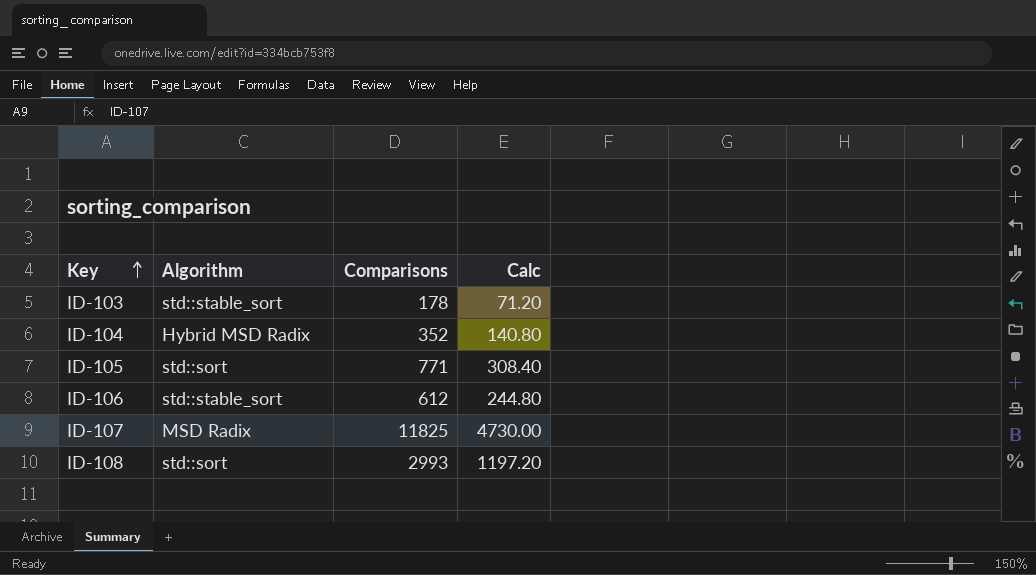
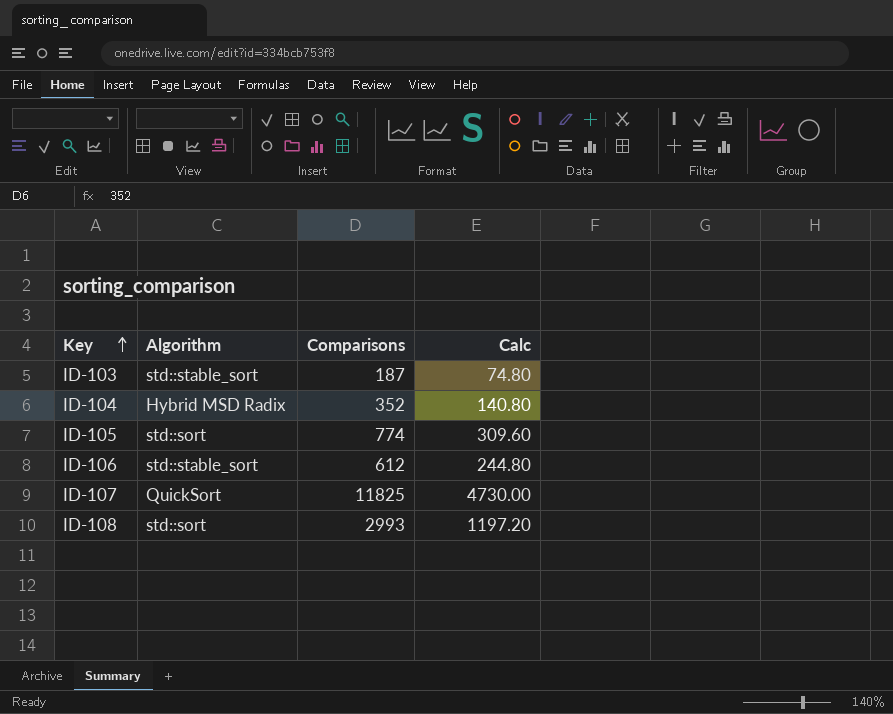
ID-103 | Comparisons: 178 -> 187
ID-103 | Calc: 71.20 -> 74.80
ID-105 | Comparisons: 771 -> 774
ID-105 | Calc: 308.40 -> 309.60
ID-107 | Algorithm: MSD Radix -> QuickSort

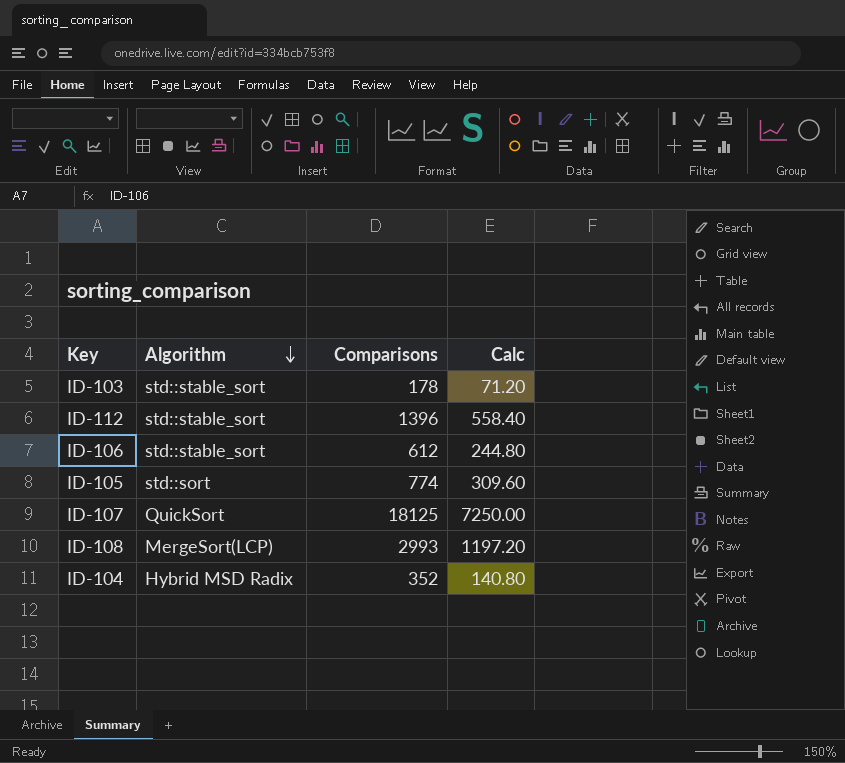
row order: Key ascending -> Algorithm descending
ID-103 | Comparisons: 187 -> 178
ID-103 | Calc: 74.80 -> 71.20
row ID-112: none -> std::stable_sort | 1396 | 558.40
ID-107 | Comparisons: 11825 -> 18125
ID-107 | Calc: 4730.00 -> 7250.00
ID-108 | Algorithm: std::sort -> MergeSort(LCP)

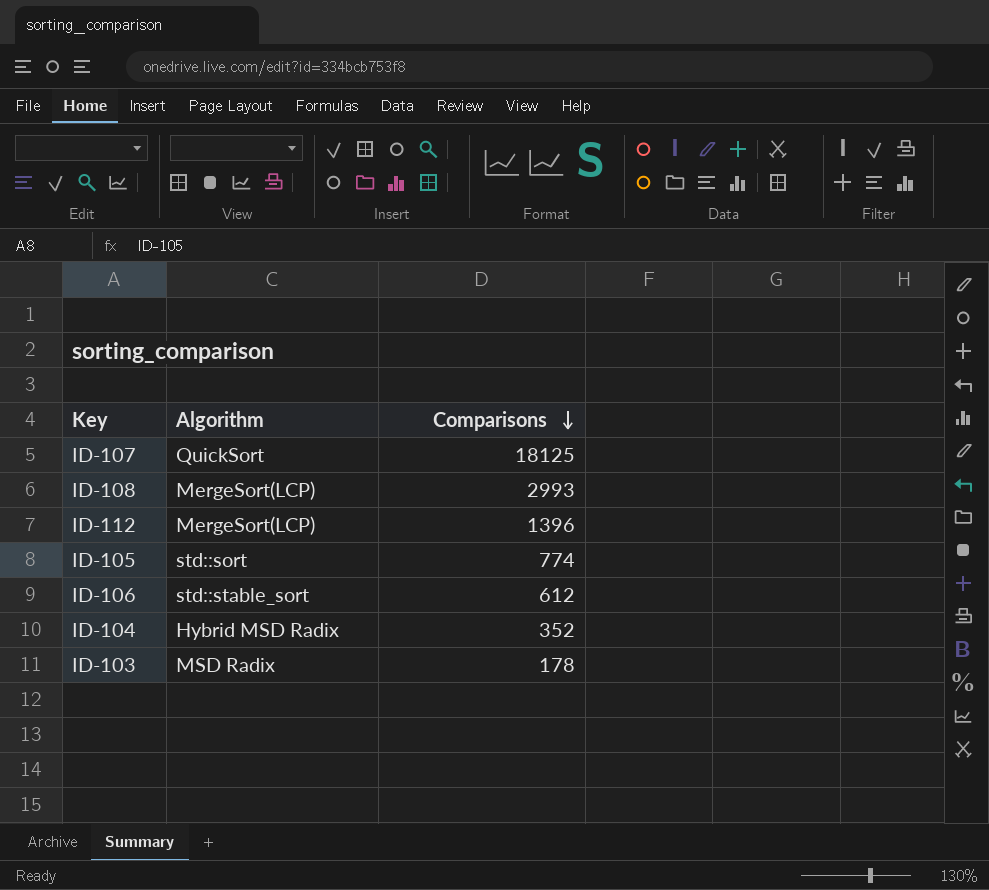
row order: Algorithm descending -> Comparisons descending
column Calc | formula: [Comparisons] * 0.4 -> none
ID-112 | Algorithm: std::stable_sort -> MergeSort(LCP)
ID-103 | Algorithm: std::stable_sort -> MSD Radix

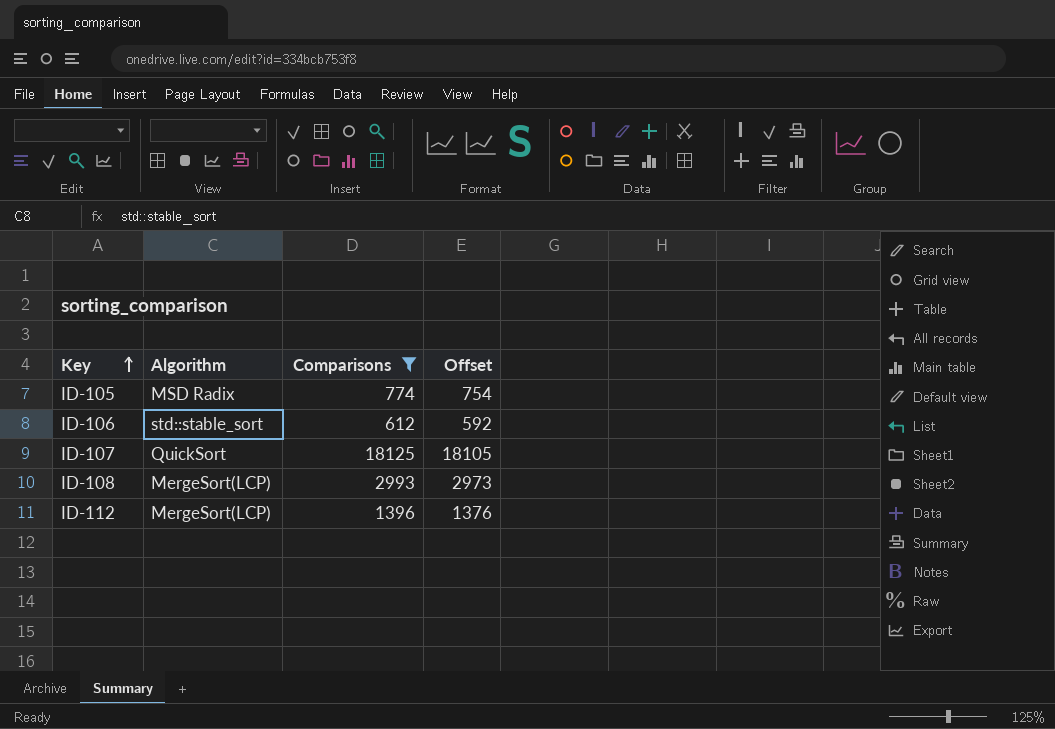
filter: none -> Comparisons >= 612
row order: Comparisons descending -> Key ascending
column Offset | formula: none -> [Comparisons] - 20
ID-105 | Algorithm: std::sort -> MSD Radix

